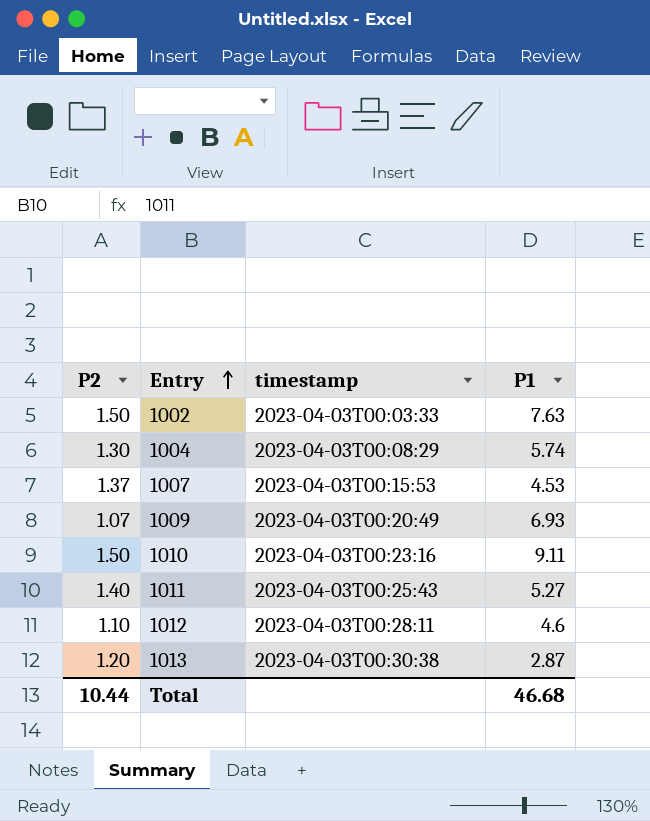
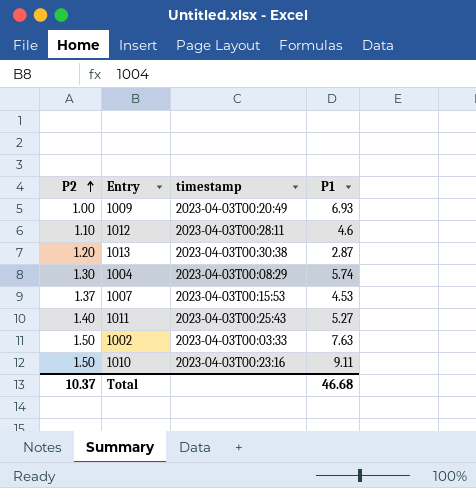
row order: Entry ascending -> P2 ascending
1009 | P2: 1.07 -> 1.00
Total | P2: 10.44 -> 10.37

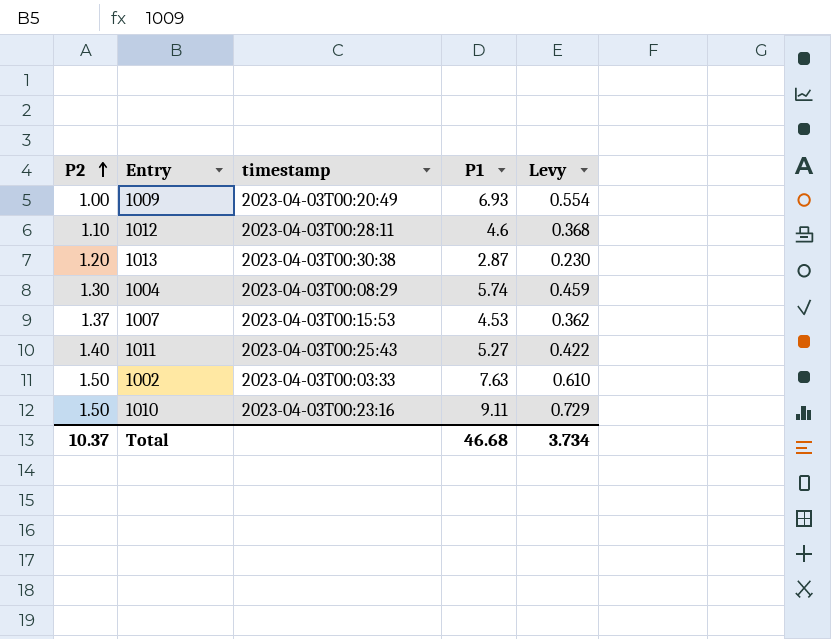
column Levy | formula: none -> [P1] * 0.08

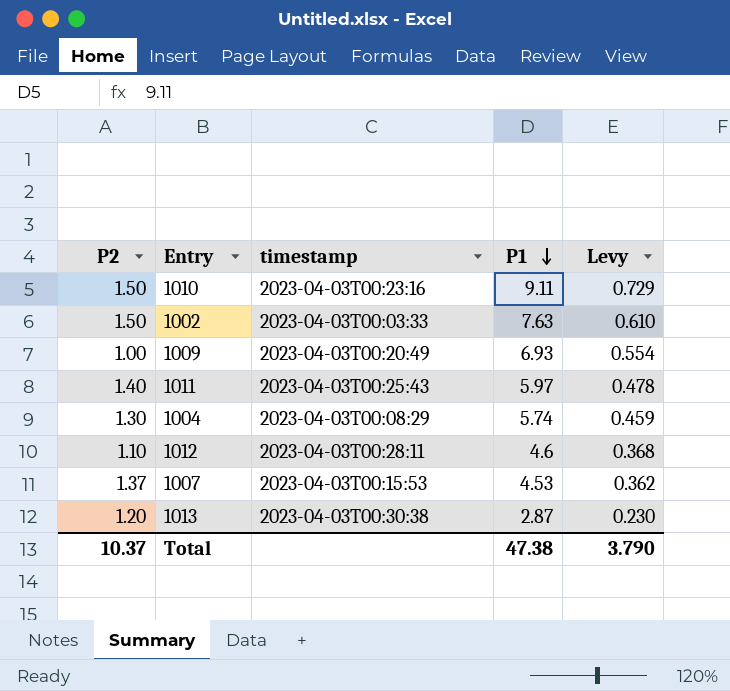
row order: P2 ascending -> P1 descending
1011 | P1: 5.27 -> 5.97
1011 | Levy: 0.422 -> 0.478
Total | P1: 46.68 -> 47.38
Total | Levy: 3.734 -> 3.790

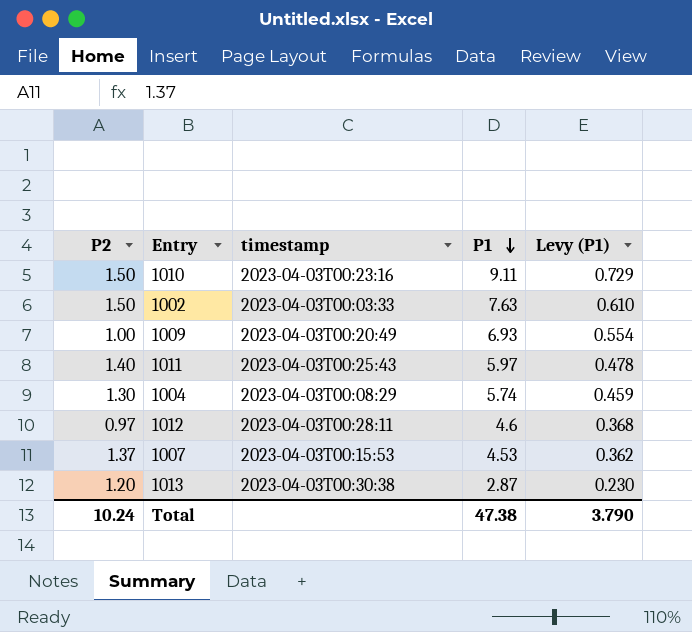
column name: Levy -> Levy (P1)
1012 | P2: 1.10 -> 0.97
Total | P2: 10.37 -> 10.24

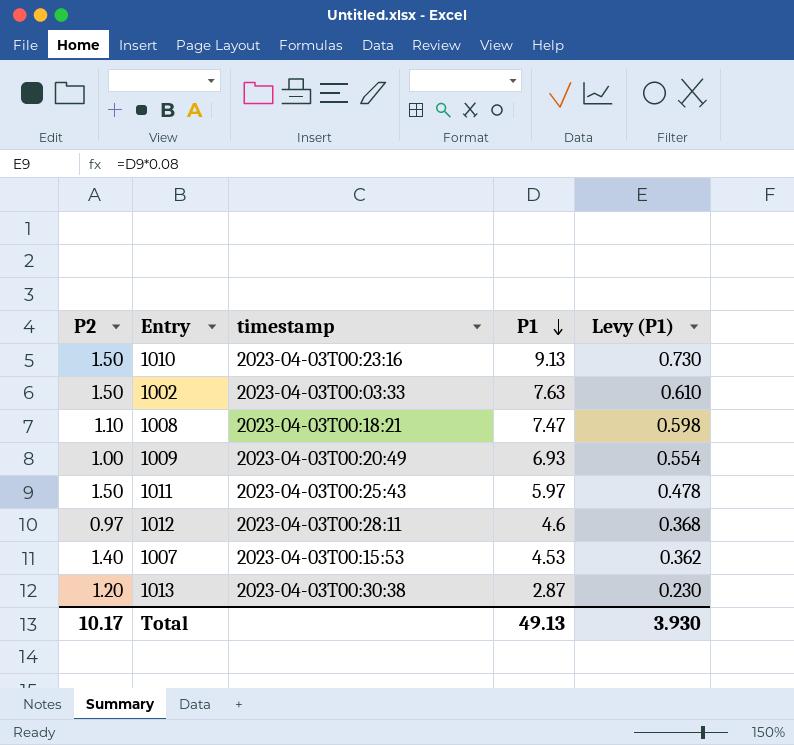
row 1004: 1.30 | 2023-04-03T00:08:29 | 5.74 | 0.459 -> none
1010 | P1: 9.11 -> 9.13
1010 | Levy (P1): 0.729 -> 0.730
row 1008: none -> 1.10 | 2023-04-03T00:18:21 | 7.47 | 0.598
1011 | P2: 1.40 -> 1.50
1007 | P2: 1.37 -> 1.40
Total | P2: 10.24 -> 10.17
Total | P1: 47.38 -> 49.13
Total | Levy (P1): 3.790 -> 3.930

